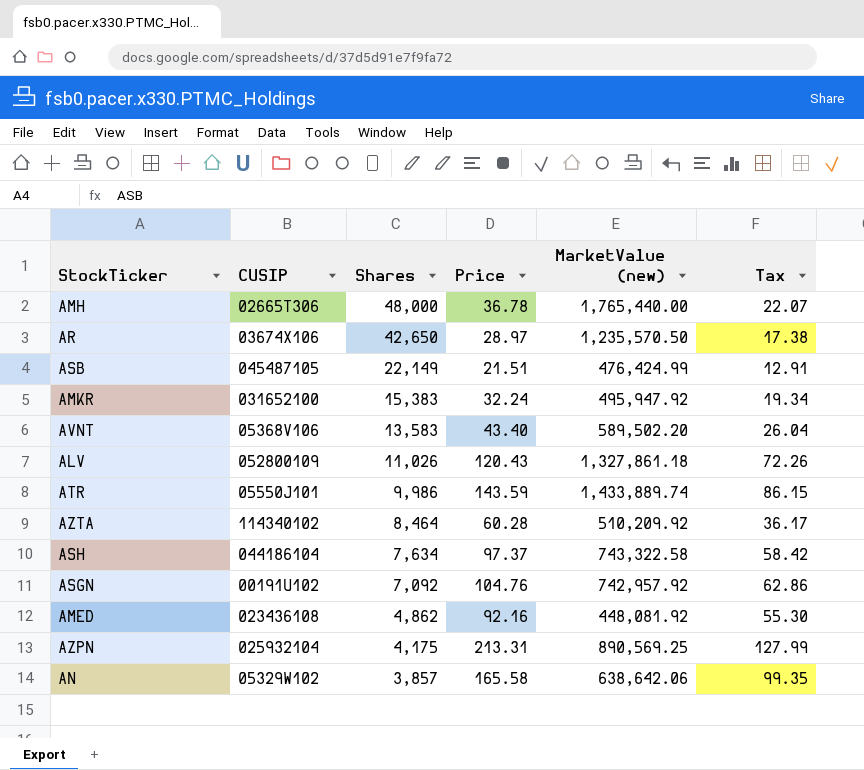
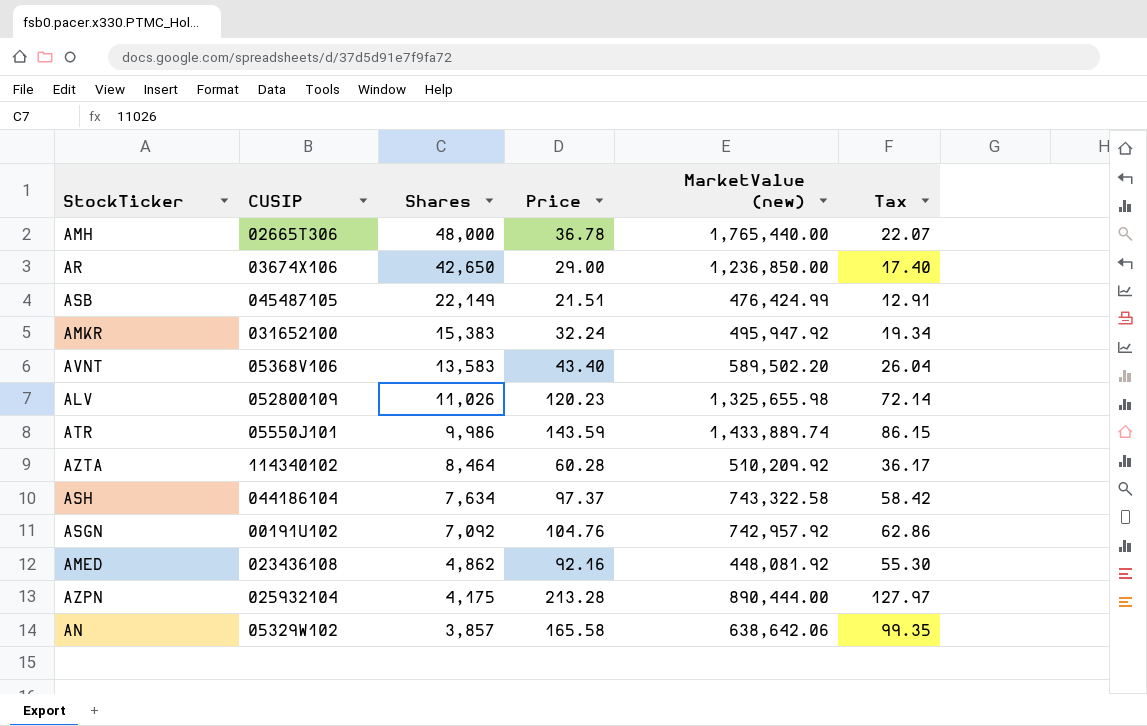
AR | Price: 28.97 -> 29.00
AR | MarketValue (new): 1,235,570.50 -> 1,236,850.00
AR | Tax: 17.38 -> 17.40
ALV | Price: 120.43 -> 120.23
ALV | MarketValue (new): 1,327,861.18 -> 1,325,655.98
ALV | Tax: 72.26 -> 72.14
AZPN | Price: 213.31 -> 213.28
AZPN | MarketValue (new): 890,569.25 -> 890,444.00
AZPN | Tax: 127.99 -> 127.97

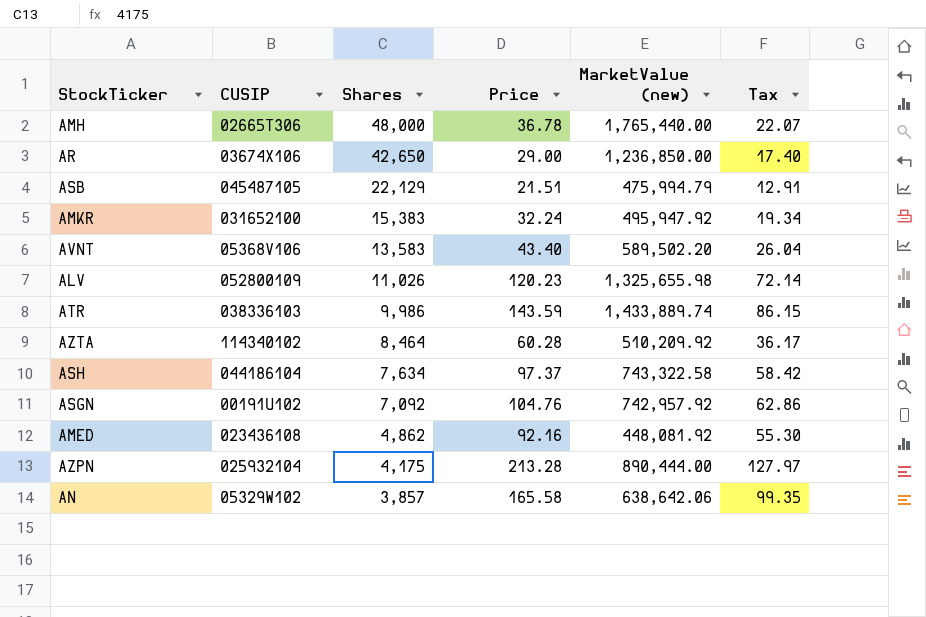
ASB | Shares: 22,149 -> 22,129
ASB | MarketValue (new): 476,424.99 -> 475,994.79
ATR | CUSIP: 05550J101 -> 038336103

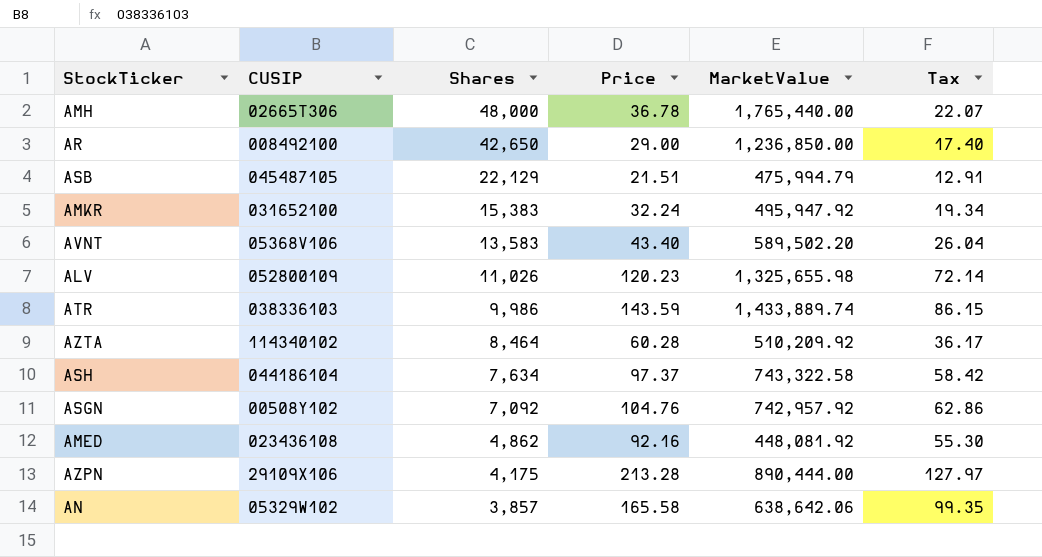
column name: MarketValue (new) -> MarketValue
AR | CUSIP: 03674X106 -> 008492100
ASGN | CUSIP: 00191U102 -> 00508Y102
AZPN | CUSIP: 025932104 -> 29109X106

